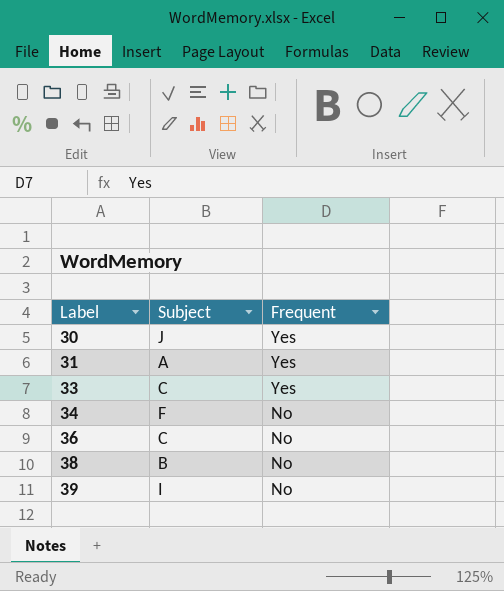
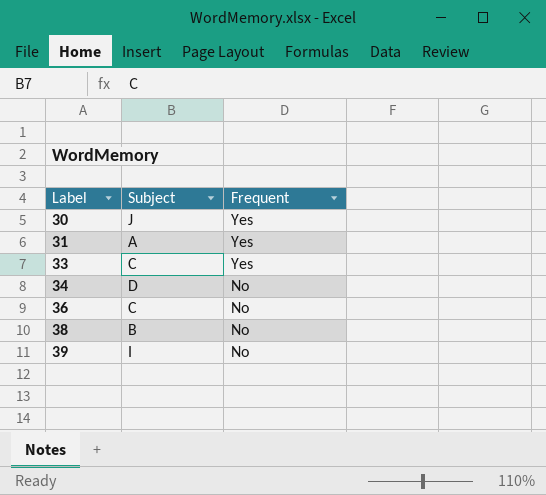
34 | Subject: F -> D

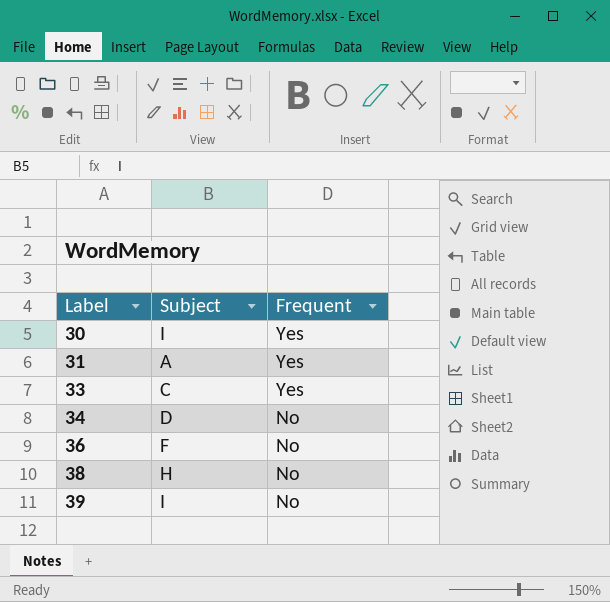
30 | Subject: J -> I
36 | Subject: C -> F
38 | Subject: B -> H

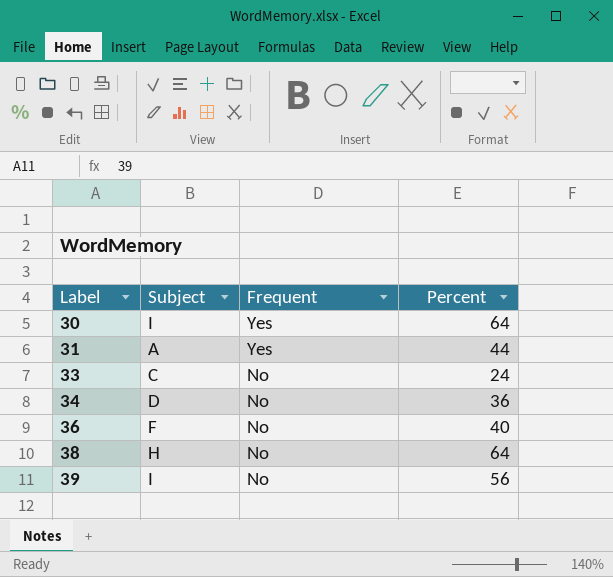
column Percent | position: none -> 4
33 | Frequent: Yes -> No

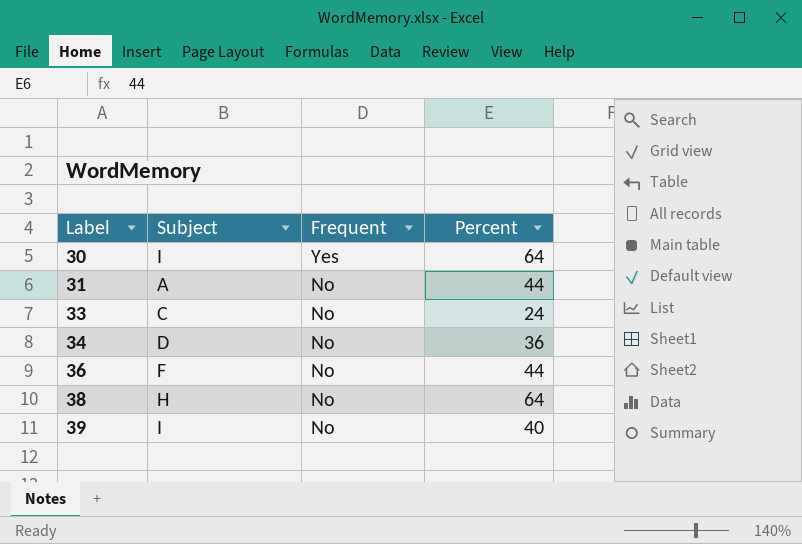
31 | Frequent: Yes -> No
36 | Percent: 40 -> 44
39 | Percent: 56 -> 40

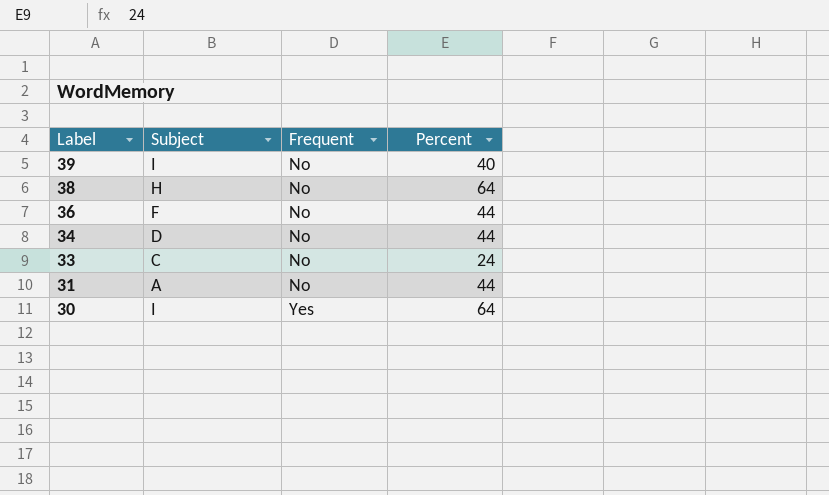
row order: Label ascending -> Label descending
34 | Percent: 36 -> 44

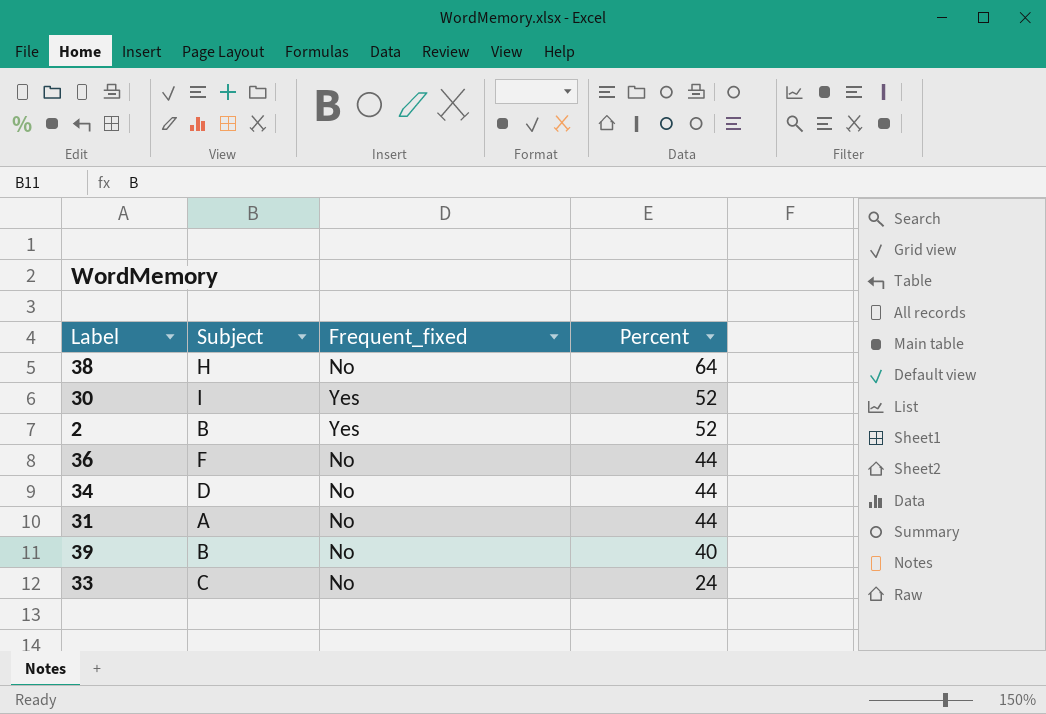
row order: Label descending -> Percent descending
column name: Frequent -> Frequent_fixed
30 | Percent: 64 -> 52
row 2: none -> B | Yes | 52
39 | Subject: I -> B

